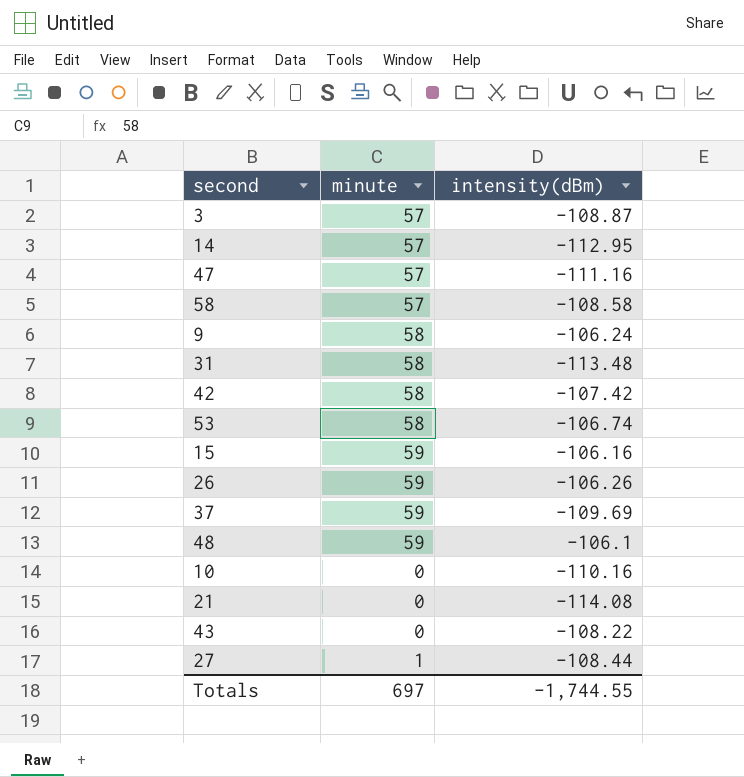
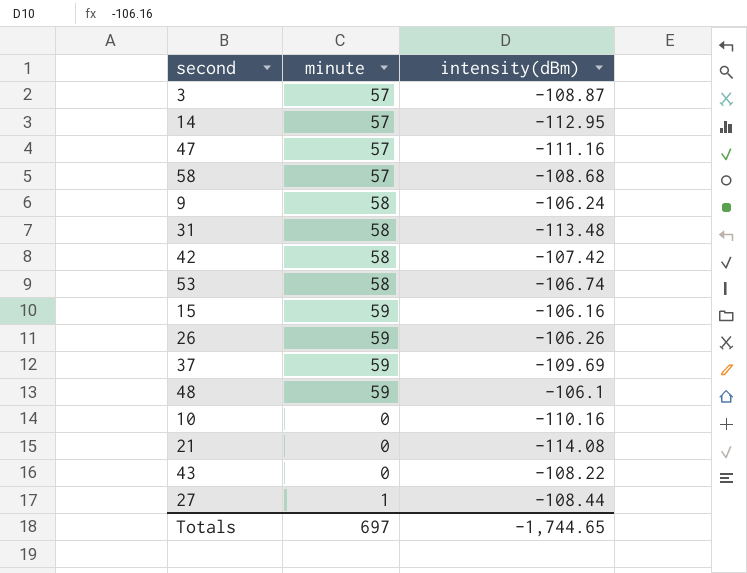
58 | intensity(dBm): -108.58 -> -108.68
Totals | intensity(dBm): -1,744.55 -> -1,744.65

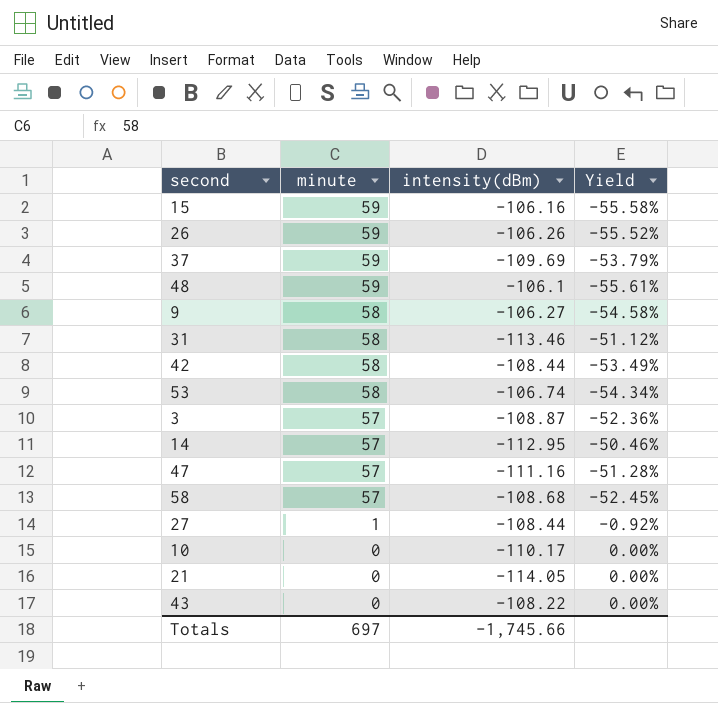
row order: none -> minute descending
column Yield | formula: none -> [minute] / [intensity(dBm)]
9 | intensity(dBm): -106.24 -> -106.27
31 | intensity(dBm): -113.48 -> -113.46
42 | intensity(dBm): -107.42 -> -108.44
10 | intensity(dBm): -110.16 -> -110.17
21 | intensity(dBm): -114.08 -> -114.05
Totals | intensity(dBm): -1,744.65 -> -1,745.66

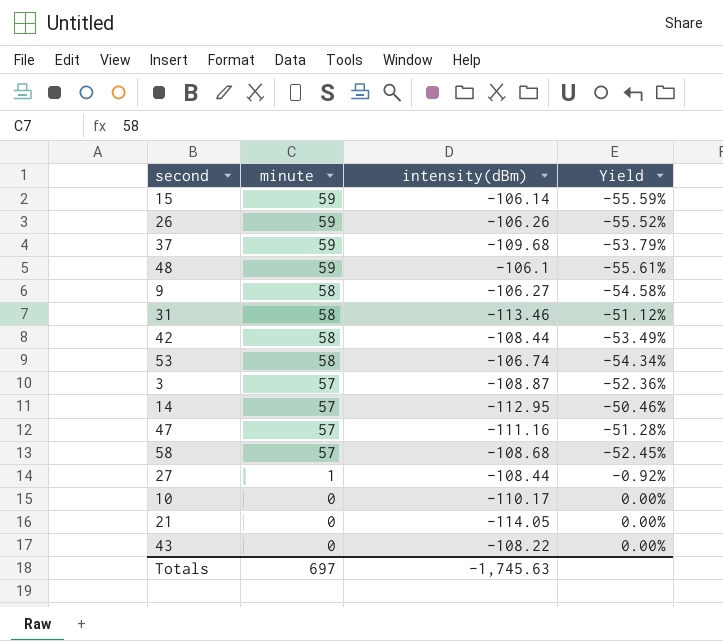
15 | intensity(dBm): -106.16 -> -106.14
15 | Yield: -55.58% -> -55.59%
37 | intensity(dBm): -109.69 -> -109.68
Totals | intensity(dBm): -1,745.66 -> -1,745.63

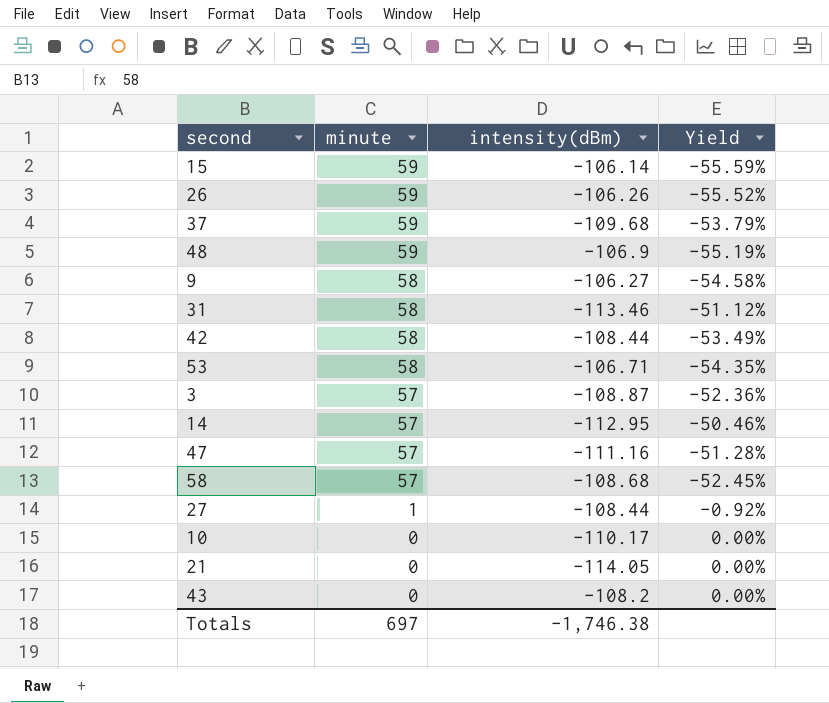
48 | intensity(dBm): -106.1 -> -106.9
48 | Yield: -55.61% -> -55.19%
53 | intensity(dBm): -106.74 -> -106.71
53 | Yield: -54.34% -> -54.35%
43 | intensity(dBm): -108.22 -> -108.2
Totals | intensity(dBm): -1,745.63 -> -1,746.38

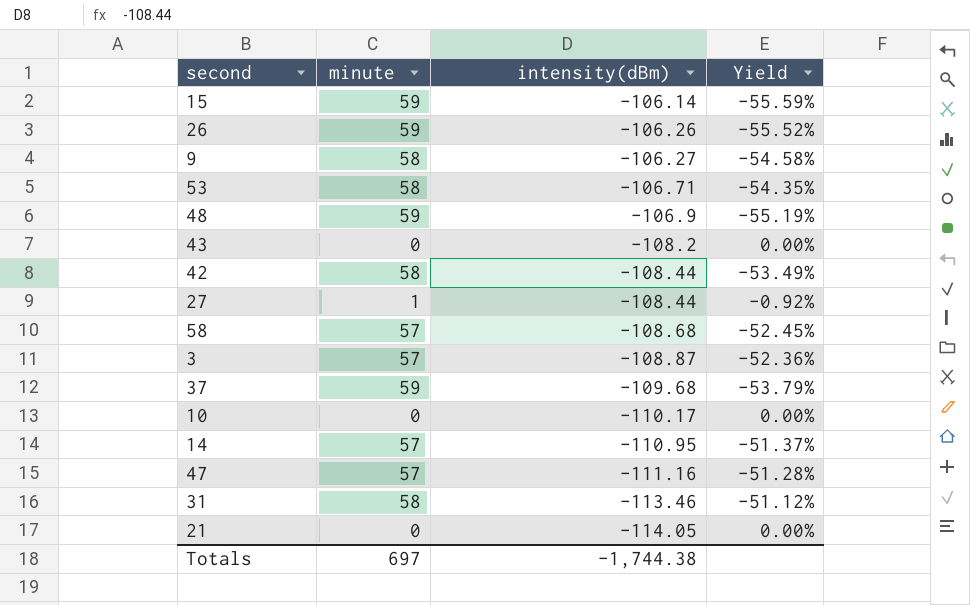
row order: minute descending -> intensity(dBm) descending
14 | intensity(dBm): -112.95 -> -110.95
14 | Yield: -50.46% -> -51.37%
Totals | intensity(dBm): -1,746.38 -> -1,744.38

